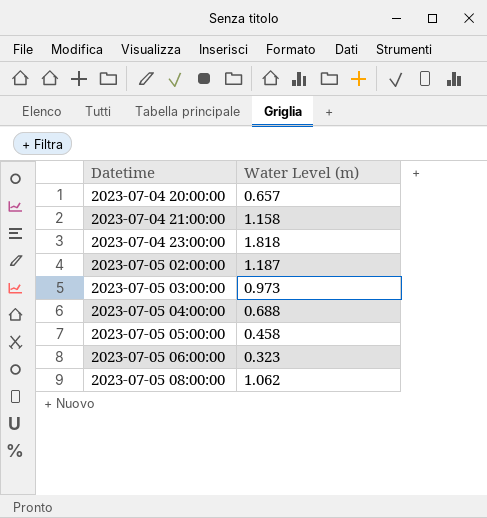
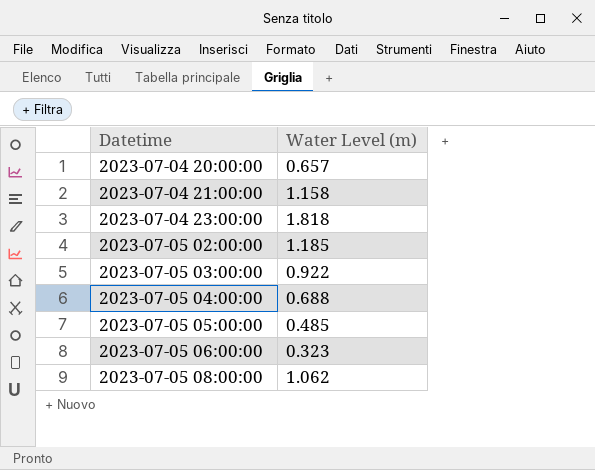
2023-07-05 02:00:00 | Water Level (m): 1.187 -> 1.185
2023-07-05 03:00:00 | Water Level (m): 0.973 -> 0.922
2023-07-05 05:00:00 | Water Level (m): 0.458 -> 0.485

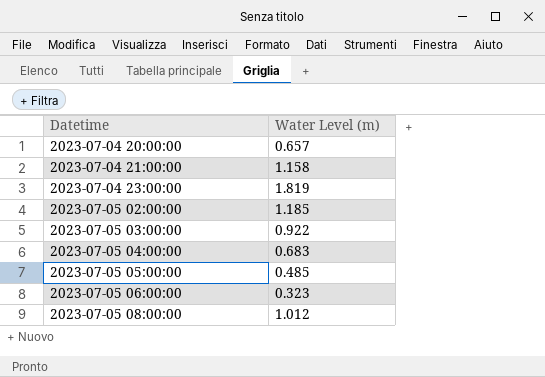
2023-07-04 23:00:00 | Water Level (m): 1.818 -> 1.819
2023-07-05 04:00:00 | Water Level (m): 0.688 -> 0.683
2023-07-05 08:00:00 | Water Level (m): 1.062 -> 1.012

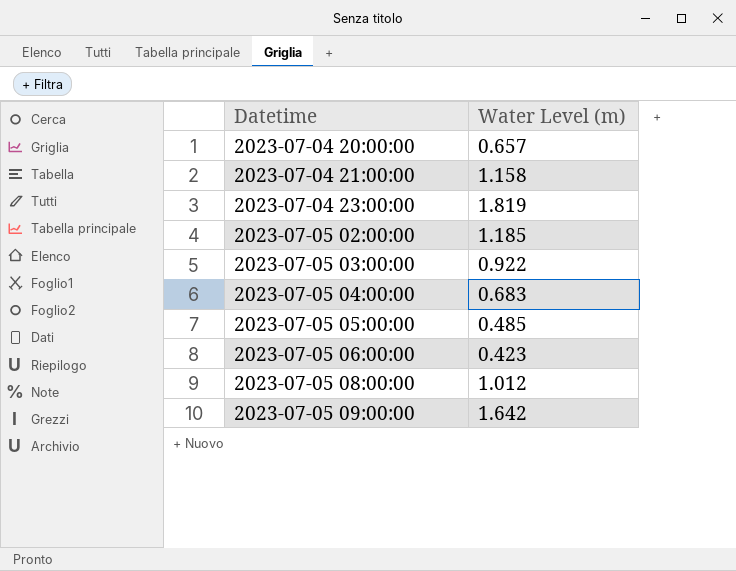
2023-07-05 06:00:00 | Water Level (m): 0.323 -> 0.423
row 2023-07-05 09:00:00: none -> 1.642

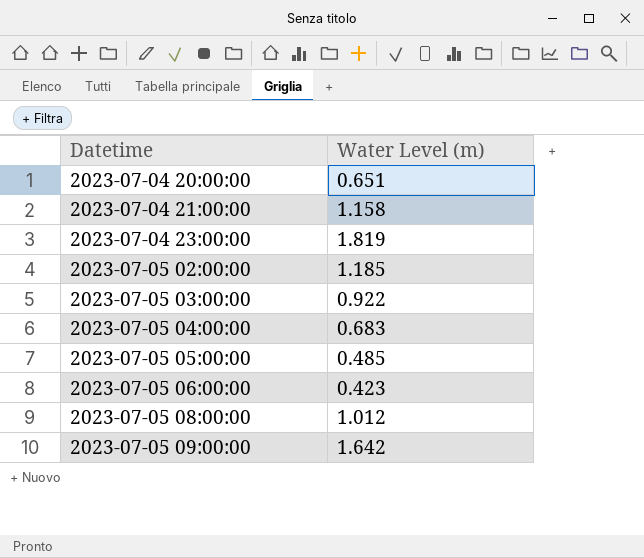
2023-07-04 20:00:00 | Water Level (m): 0.657 -> 0.651

